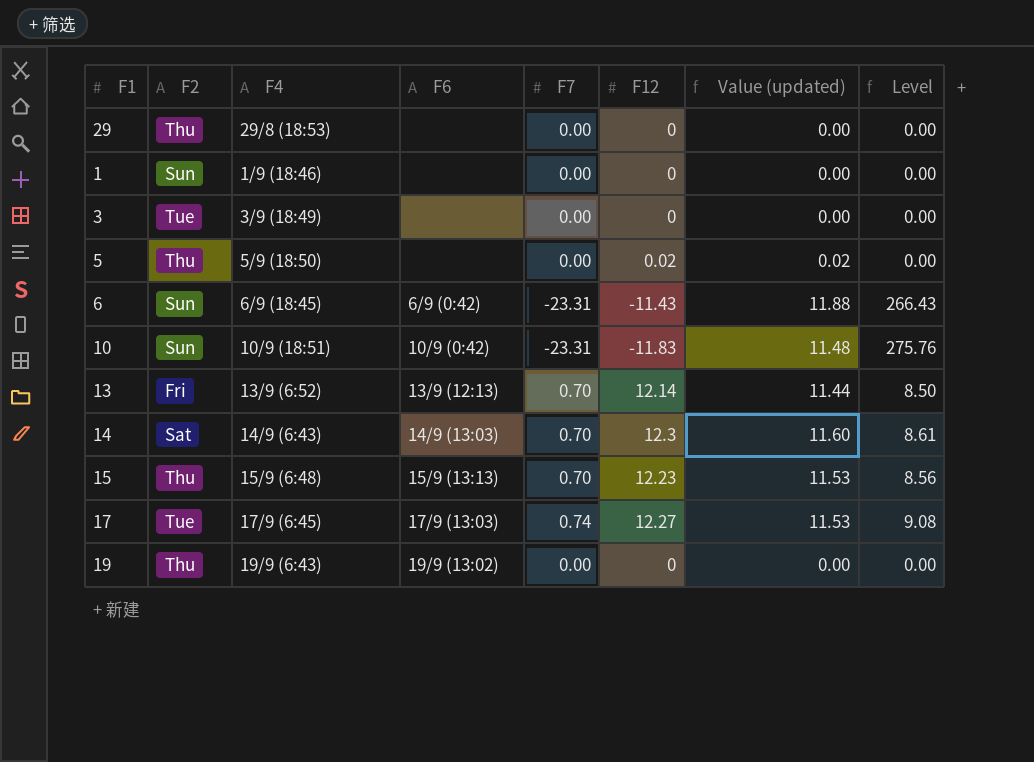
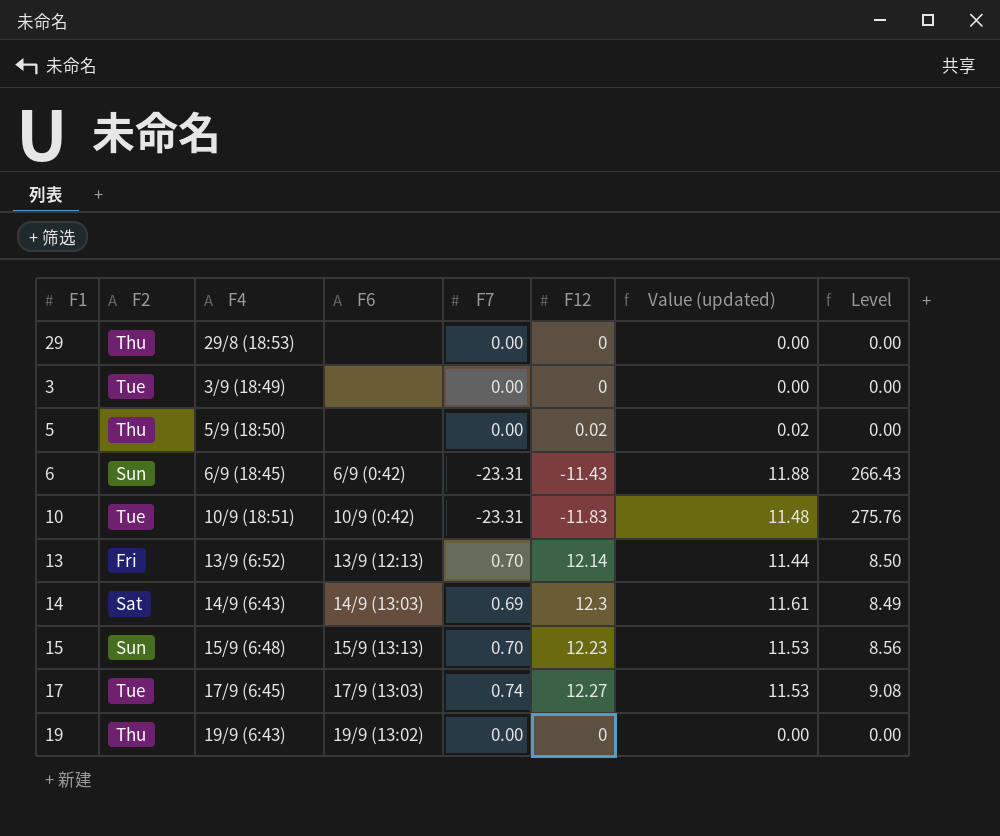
row 1: Sun | 1/9 (18:46) | none | 0.00 | 0 | 0.00 | 0.00 -> none
10 | F2: Sun -> Tue
14 | F7: 0.70 -> 0.69
14 | Value (updated): 11.60 -> 11.61
14 | Level: 8.61 -> 8.49
15 | F2: Thu -> Sun

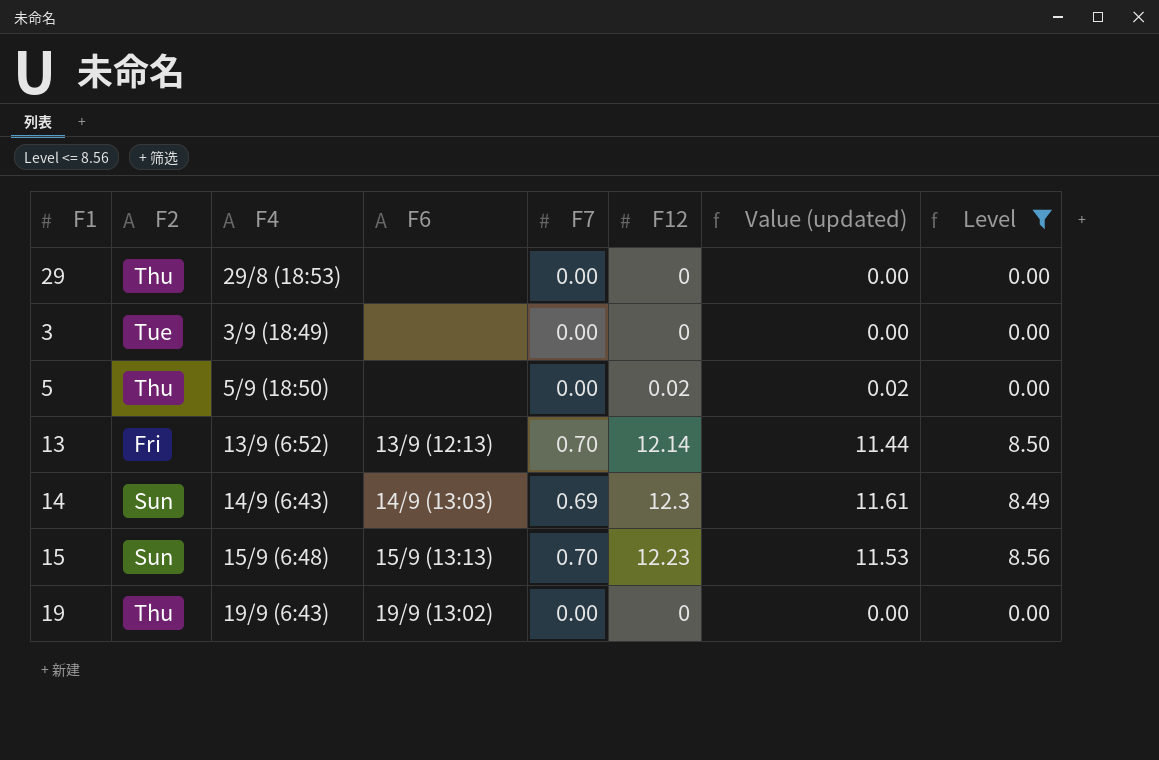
filter: none -> Level <= 8.56
14 | F2: Sat -> Sun

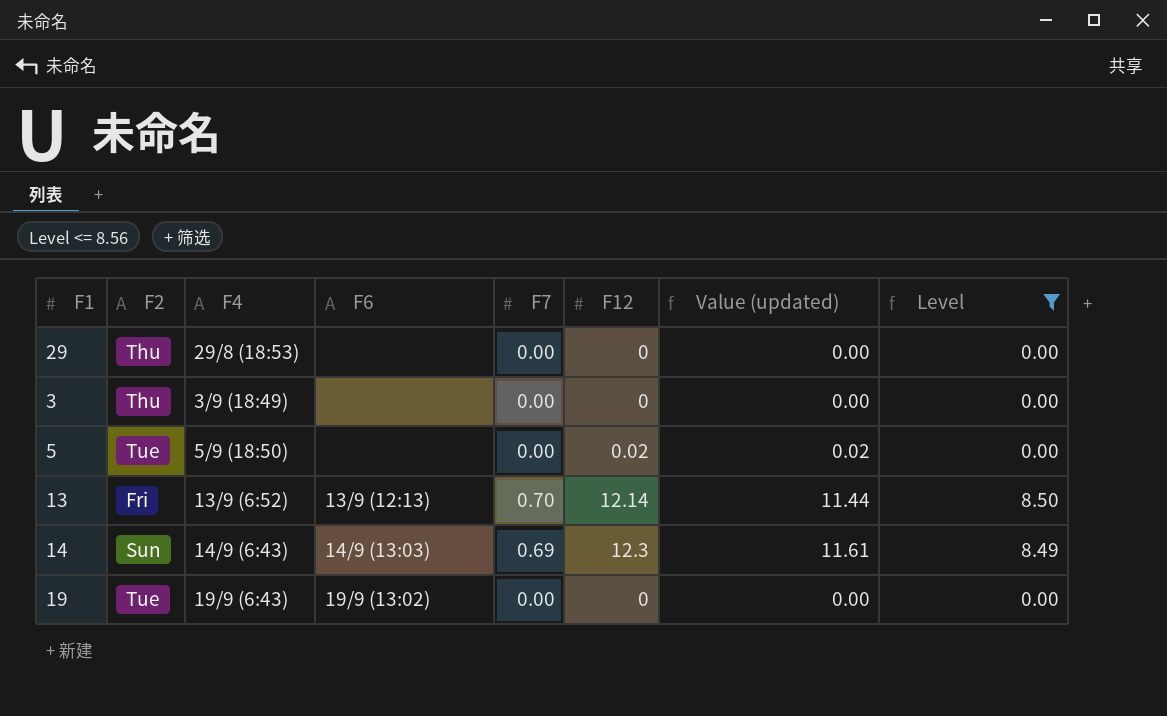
row 15: Sun | 15/9 (6:48) | 15/9 (13:13) | 0.70 | 12.23 | 11.53 | 8.56 -> none
3 | F2: Tue -> Thu
5 | F2: Thu -> Tue
19 | F2: Thu -> Tue

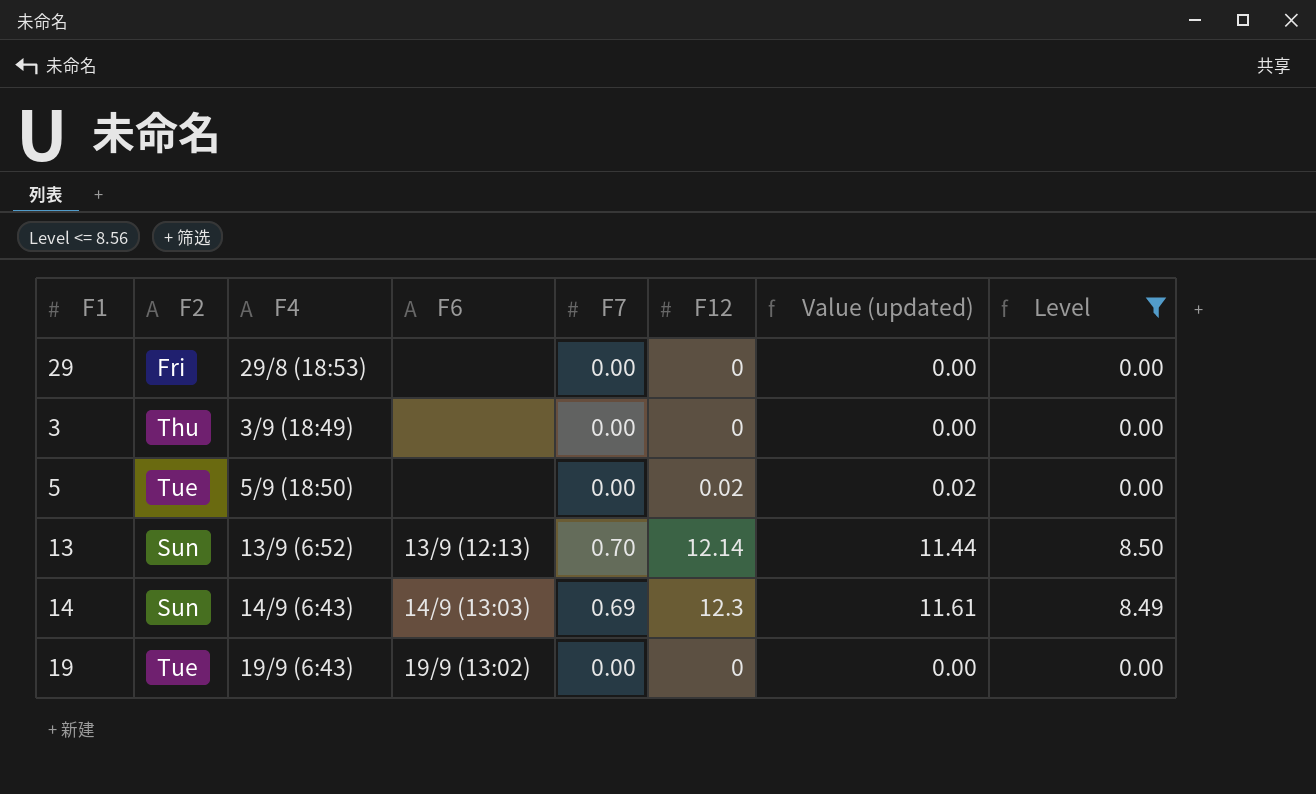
29 | F2: Thu -> Fri
13 | F2: Fri -> Sun

